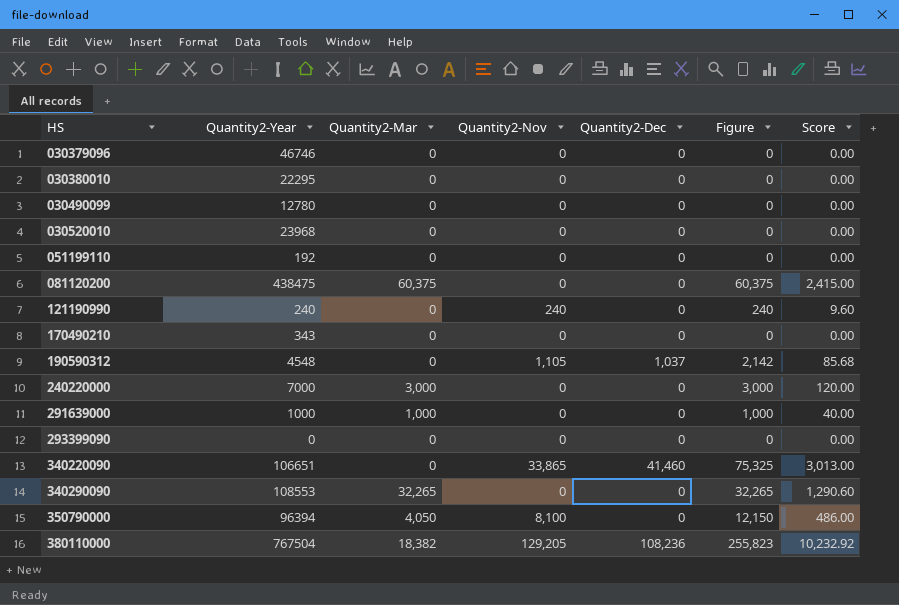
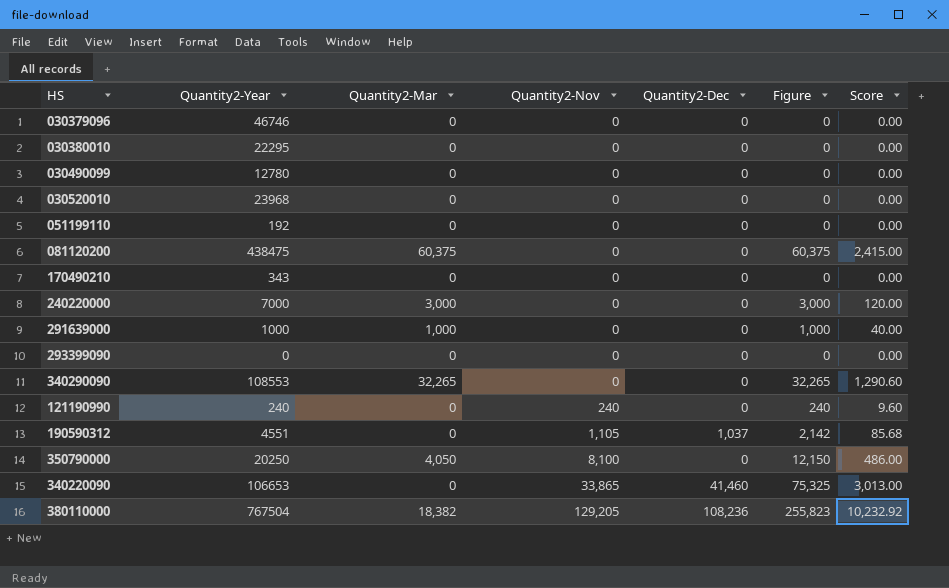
row order: HS ascending -> Quantity2-Nov ascending
190590312 | Quantity2-Year: 4548 -> 4551
350790000 | Quantity2-Year: 96394 -> 20250
340220090 | Quantity2-Year: 106651 -> 106653

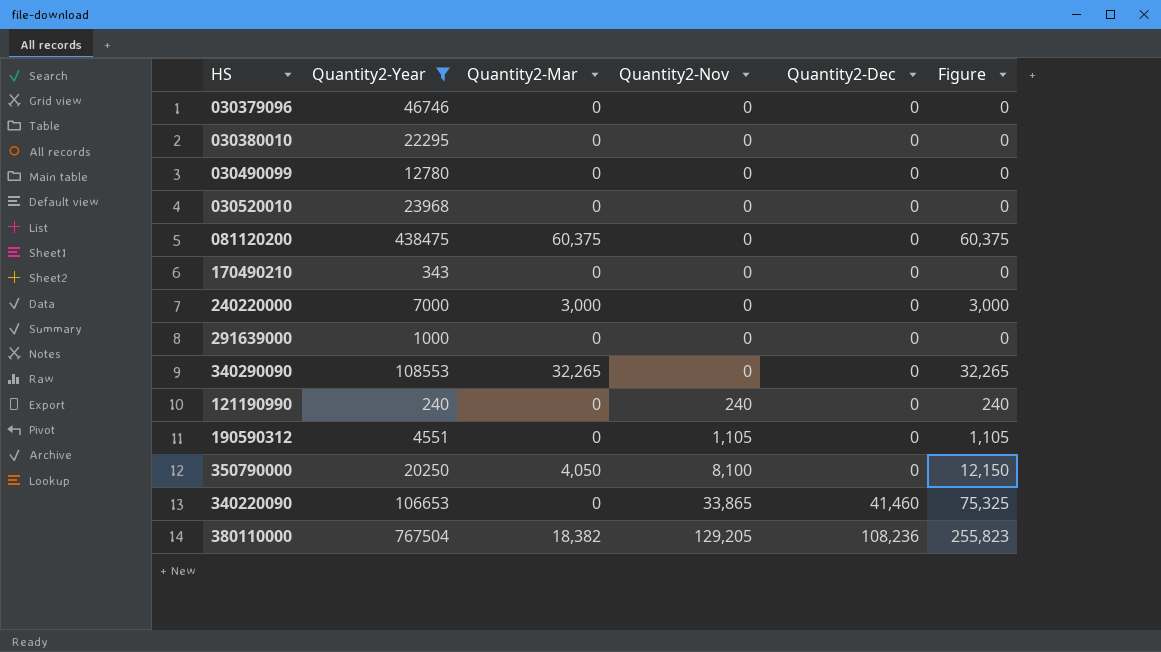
filter: none -> Quantity2-Year >= 240
column Score | formula: [Figure] * 0.04 -> none
291639000 | Quantity2-Mar: 1,000 -> 0
291639000 | Figure: 1,000 -> 0
190590312 | Quantity2-Dec: 1,037 -> 0
190590312 | Figure: 2,142 -> 1,105

